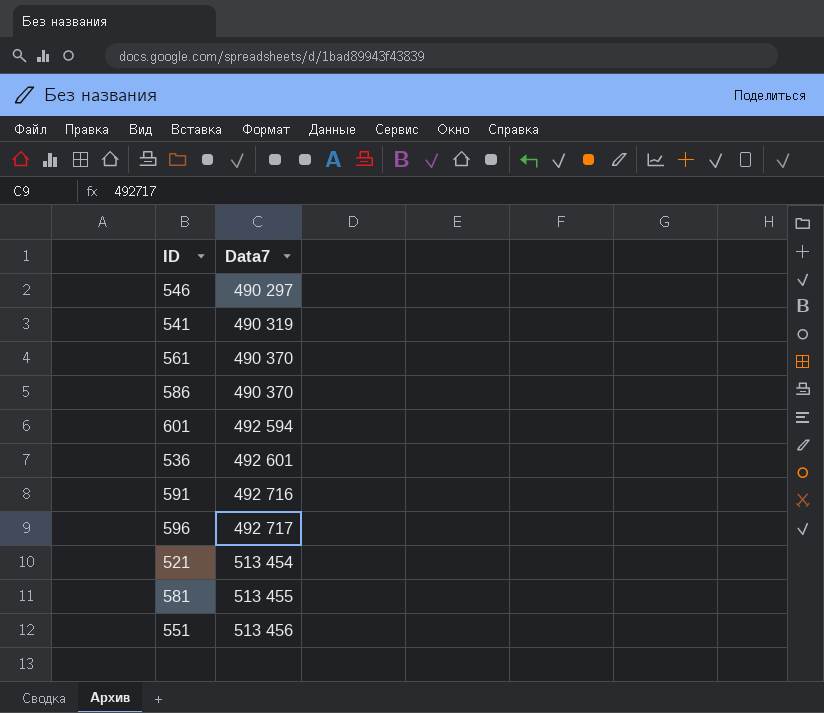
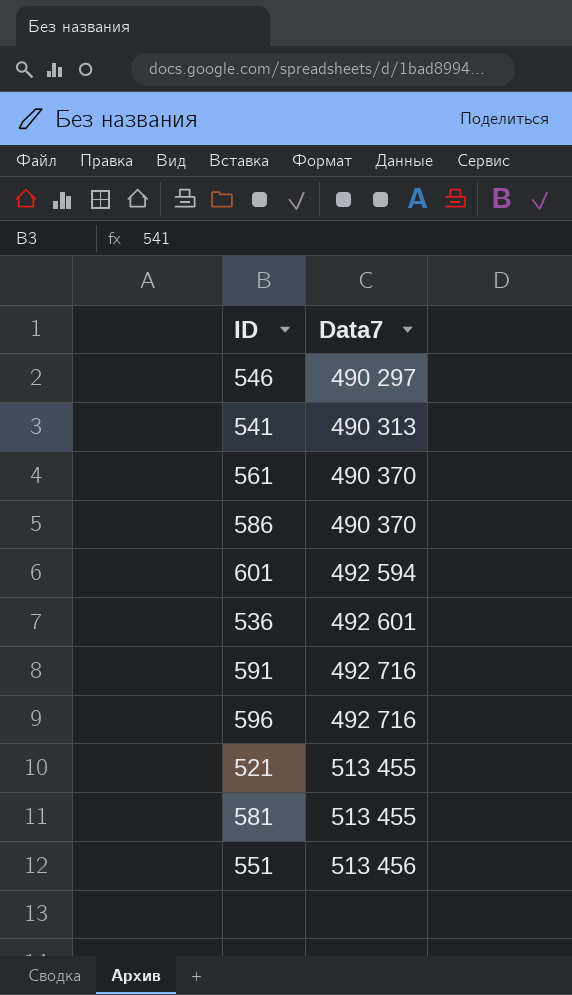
541 | Data7: 490 319 -> 490 313
596 | Data7: 492 717 -> 492 716
521 | Data7: 513 454 -> 513 455

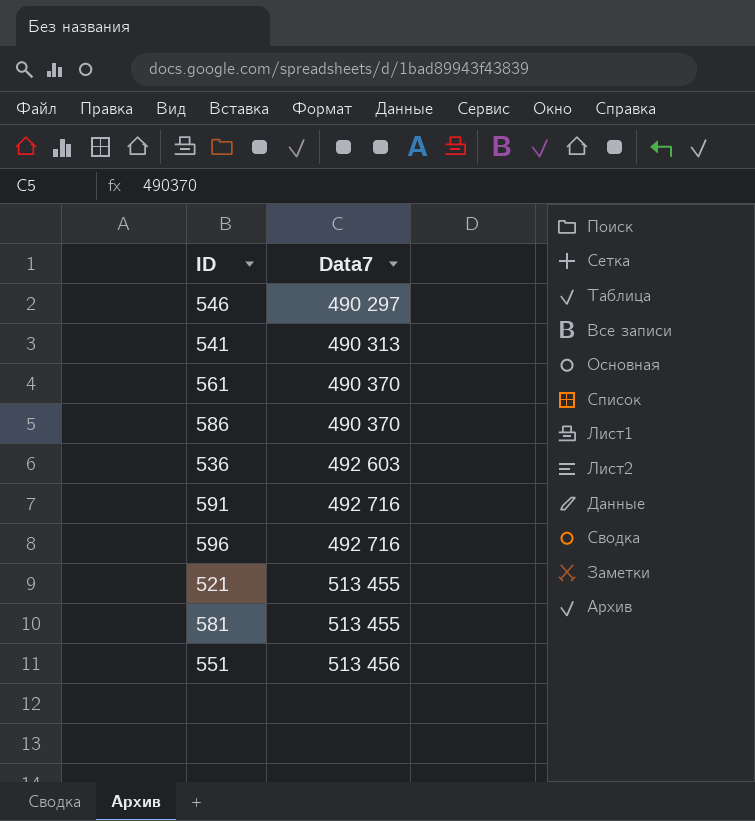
row 601: 492 594 -> none
536 | Data7: 492 601 -> 492 603

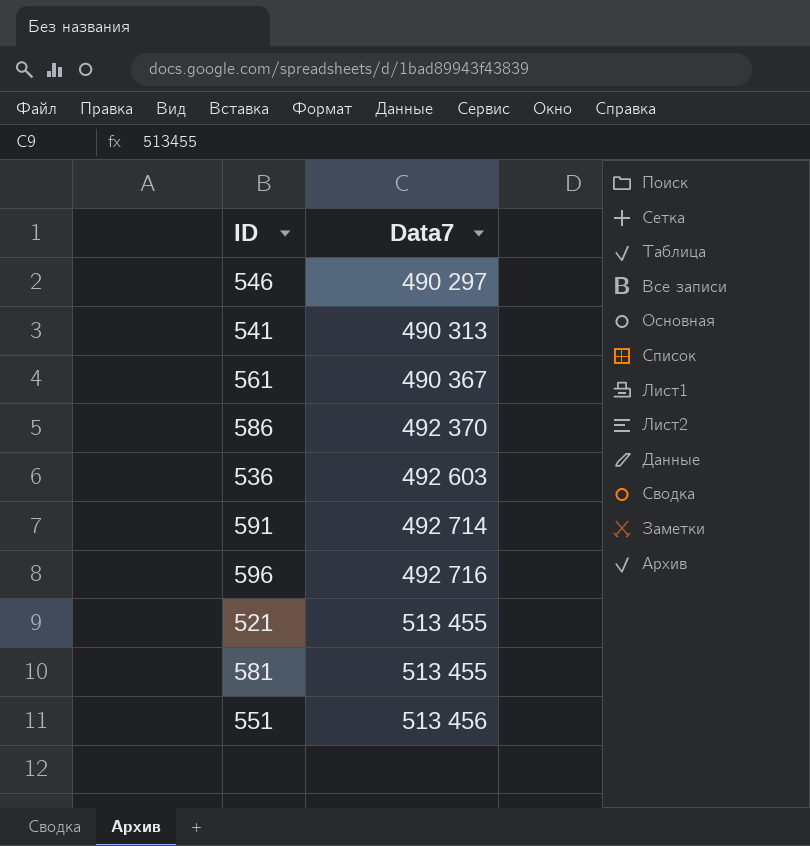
561 | Data7: 490 370 -> 490 367
586 | Data7: 490 370 -> 492 370
591 | Data7: 492 716 -> 492 714

